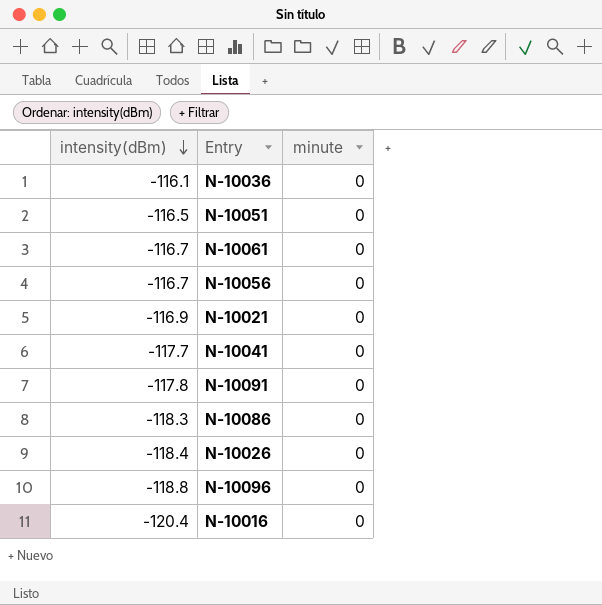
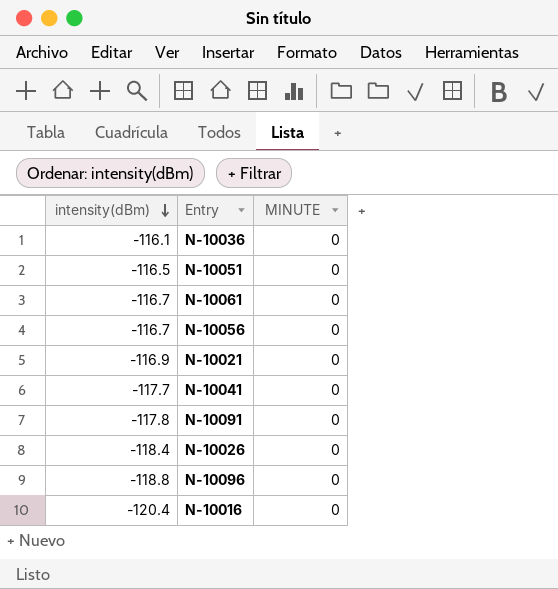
column name: minute -> MINUTE
row N-10086: -118.3 | 0 -> none

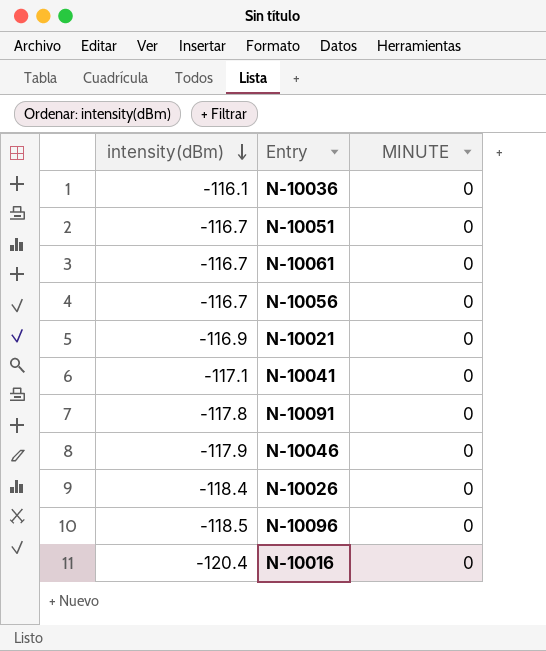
N-10051 | intensity(dBm): -116.5 -> -116.7
N-10041 | intensity(dBm): -117.7 -> -117.1
row N-10046: none -> -117.9 | 0
N-10096 | intensity(dBm): -118.8 -> -118.5

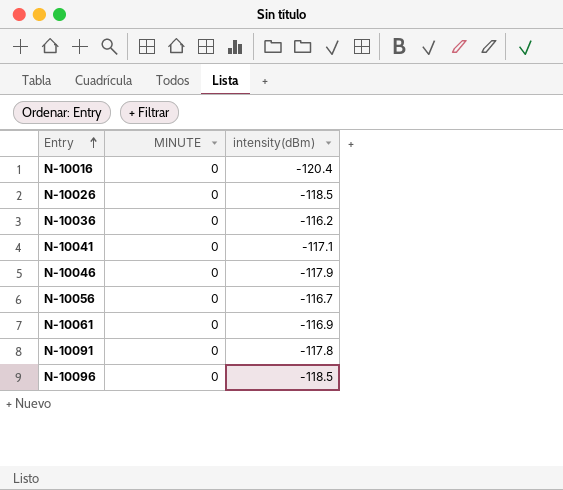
row order: intensity(dBm) descending -> Entry ascending
column intensity(dBm) | position: 1 -> 3
row N-10051: -116.7 | 0 -> none
row N-10021: -116.9 | 0 -> none
N-10026 | intensity(dBm): -118.4 -> -118.5
N-10036 | intensity(dBm): -116.1 -> -116.2
N-10061 | intensity(dBm): -116.7 -> -116.9

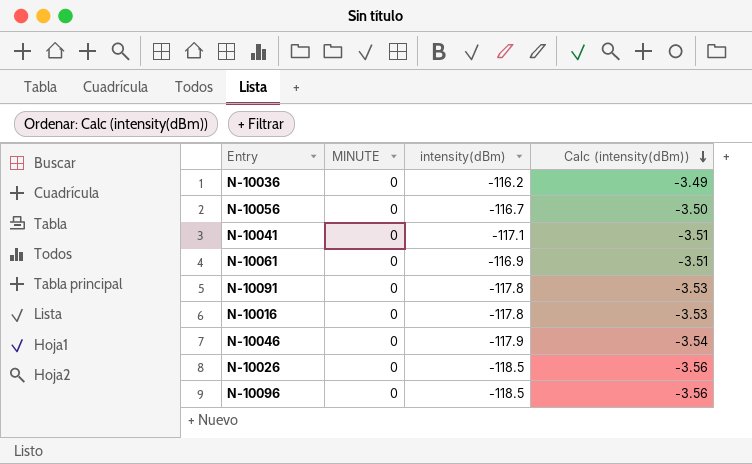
row order: Entry ascending -> Calc (intensity(dBm)) descending
column Calc (intensity(dBm)) | formula: none -> [intensity(dBm)] * 0.03
N-10016 | intensity(dBm): -120.4 -> -117.8

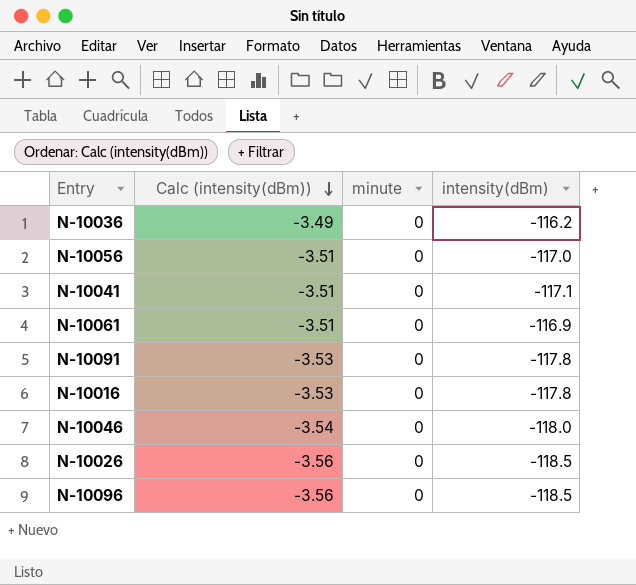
column Calc (intensity(dBm)) | position: 4 -> 2
column name: MINUTE -> minute
N-10056 | Calc (intensity(dBm)): -3.50 -> -3.51
N-10056 | intensity(dBm): -116.7 -> -117.0
N-10046 | intensity(dBm): -117.9 -> -118.0

